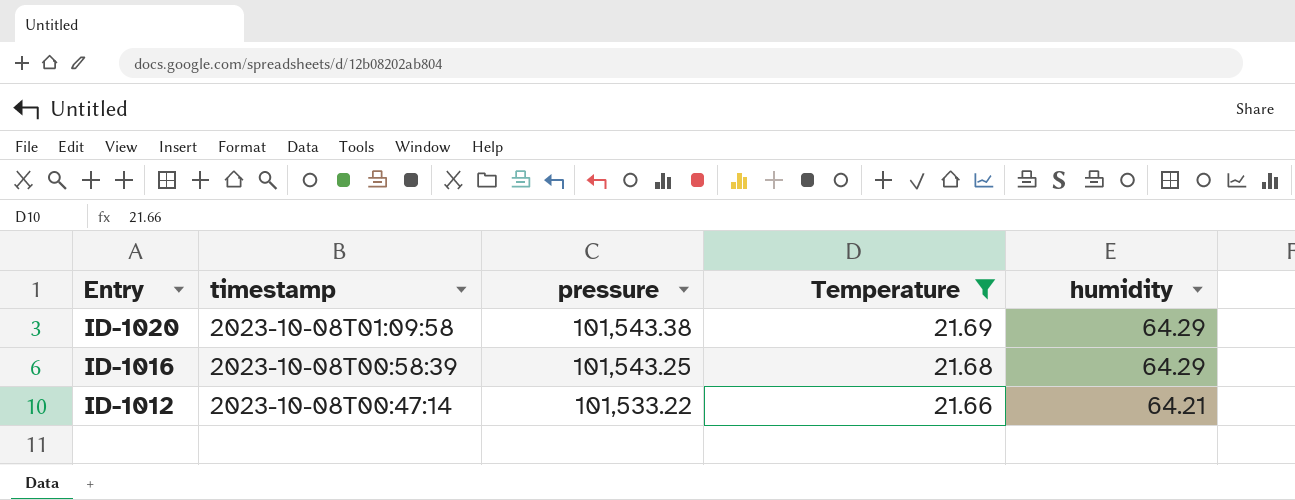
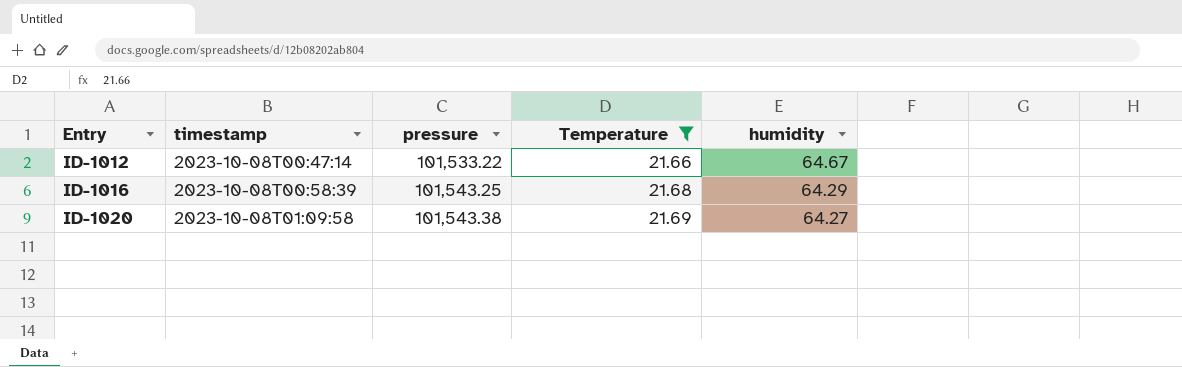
row order: Entry descending -> Entry ascending
ID-1012 | humidity: 64.21 -> 64.67
ID-1020 | humidity: 64.29 -> 64.27

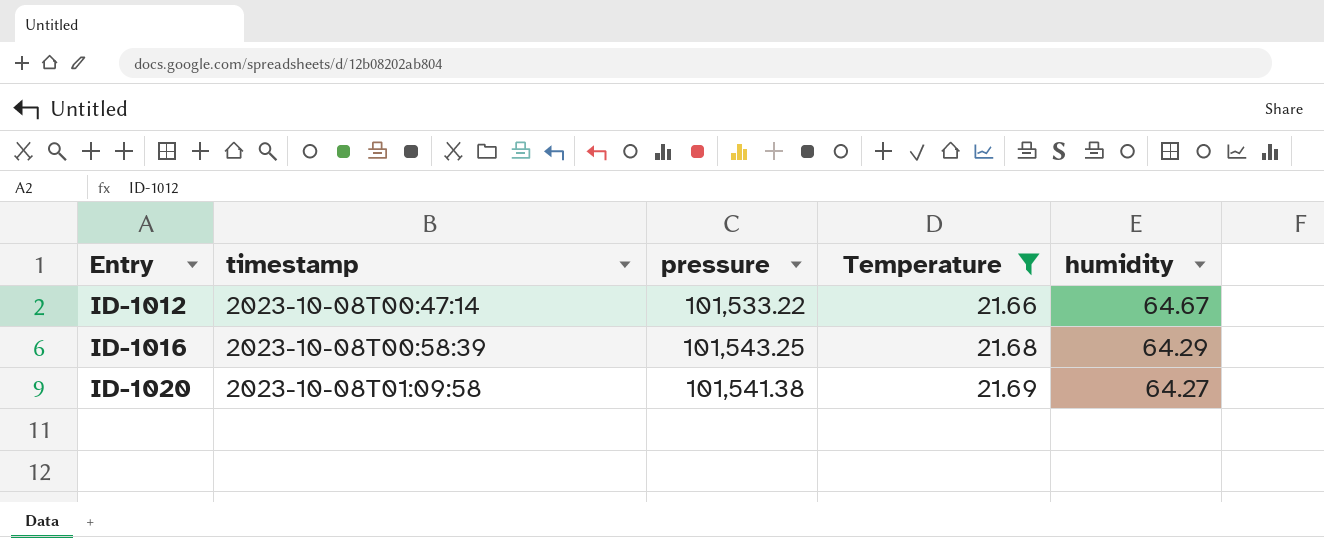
ID-1020 | pressure: 101,543.38 -> 101,541.38

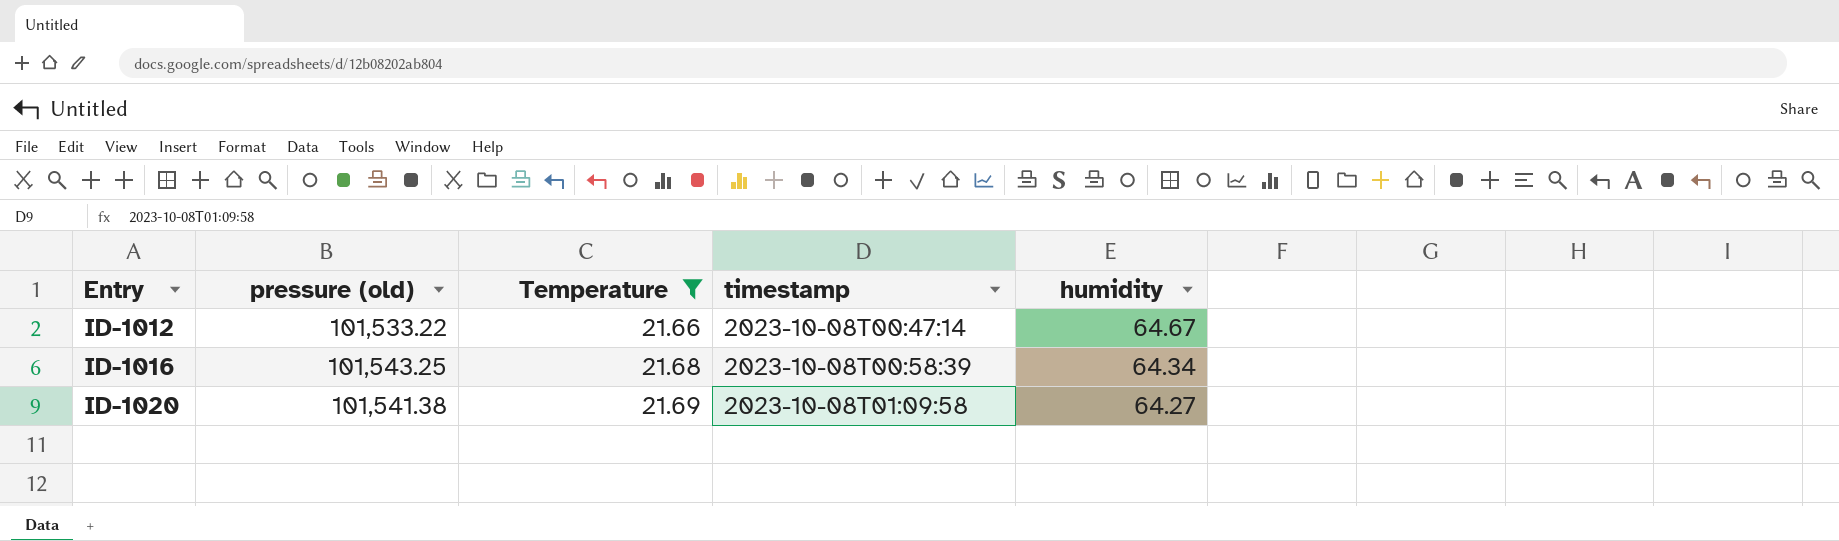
column name: pressure -> pressure (old)
column timestamp | position: 2 -> 4
ID-1016 | humidity: 64.29 -> 64.34

